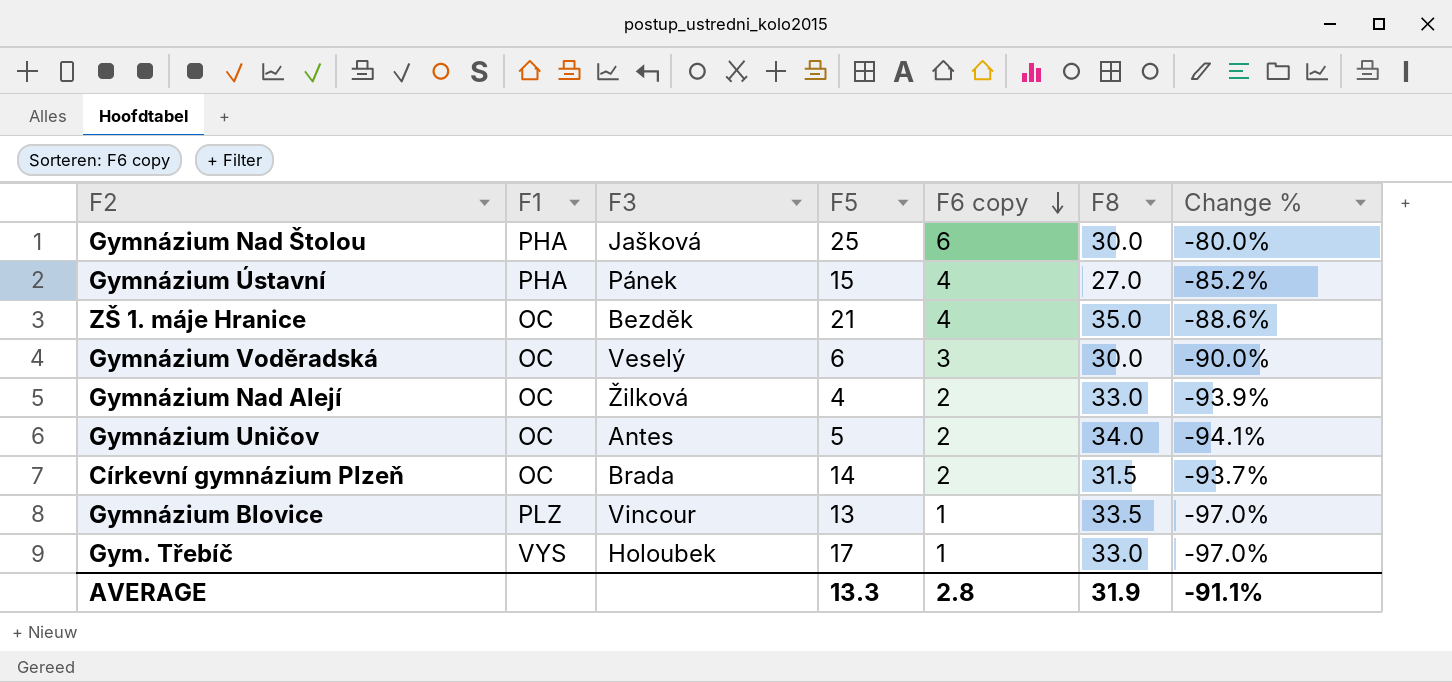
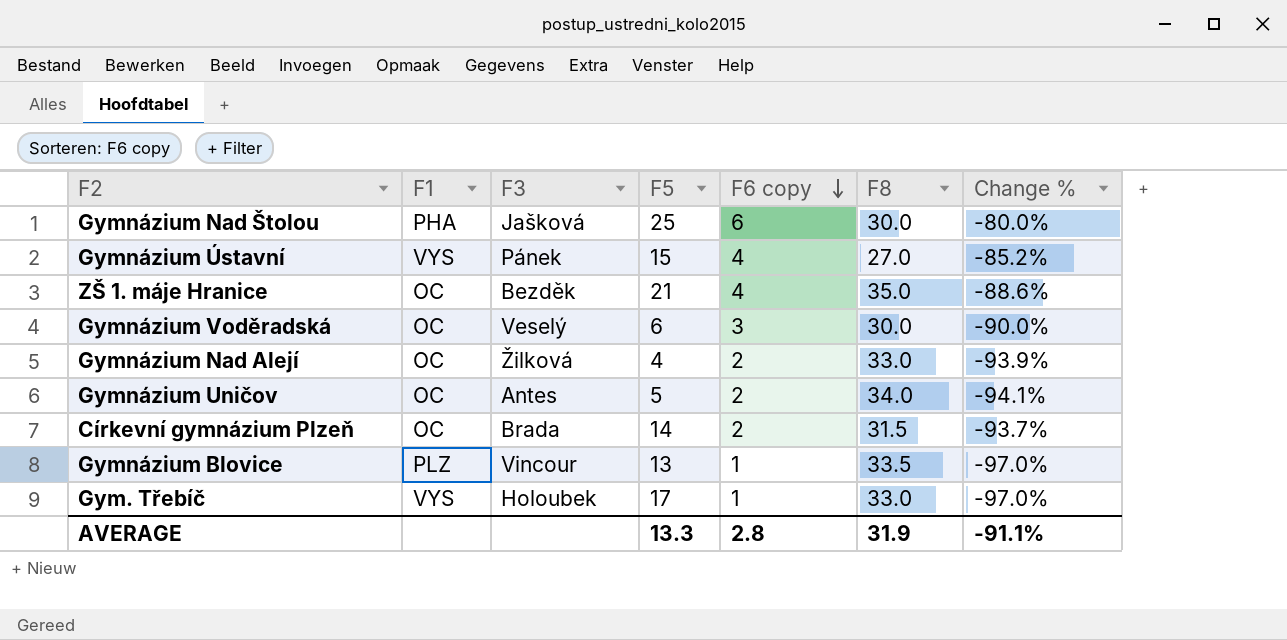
Gymnázium Ústavní | F1: PHA -> VYS

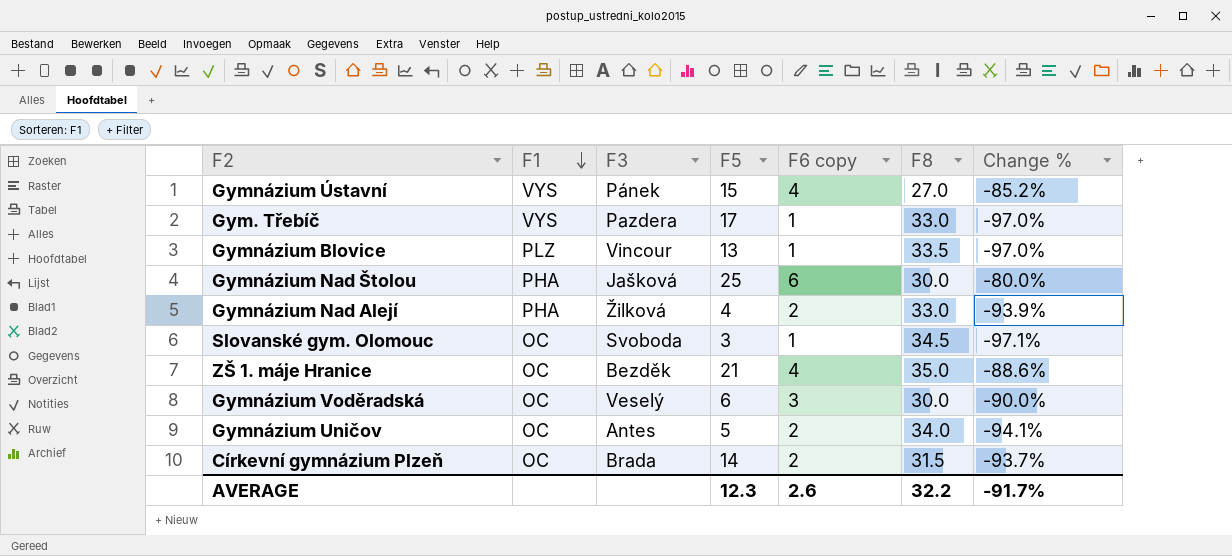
row order: F6 copy descending -> F1 descending
Gym. Třebíč | F3: Holoubek -> Pazdera
Gymnázium Nad Alejí | F1: OC -> PHA
row Slovanské gym. Olomouc: none -> OC | Svoboda | 3 | 1 | 34.5 | -97.1%
AVERAGE | F5: 13.3 -> 12.3
AVERAGE | F6 copy: 2.8 -> 2.6
AVERAGE | F8: 31.9 -> 32.2
AVERAGE | Change %: -91.1% -> -91.7%

